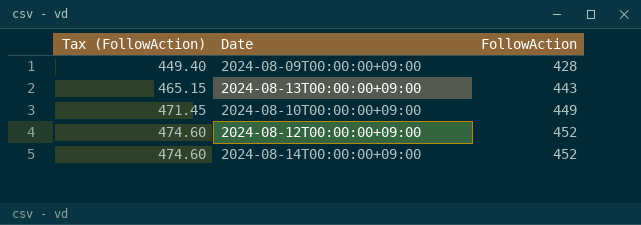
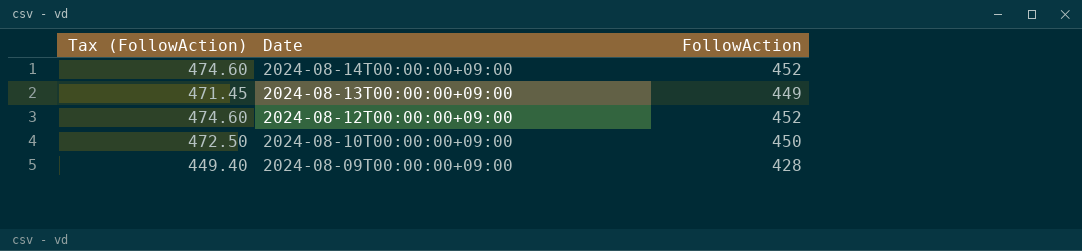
row order: Tax (FollowAction) ascending -> Date descending
2024-08-13T00:00:00+09:00 | Tax (FollowAction): 465.15 -> 471.45
2024-08-13T00:00:00+09:00 | FollowAction: 443 -> 449
2024-08-10T00:00:00+09:00 | Tax (FollowAction): 471.45 -> 472.50
2024-08-10T00:00:00+09:00 | FollowAction: 449 -> 450

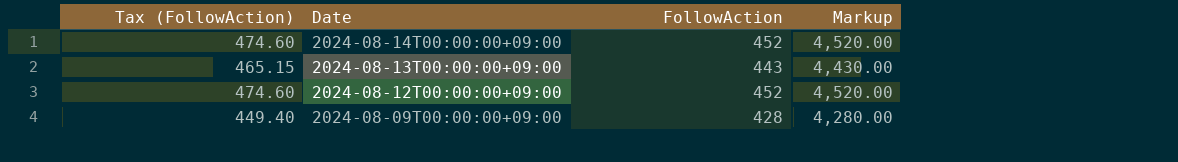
column Markup | formula: none -> [FollowAction] * 10
row 2024-08-10T00:00:00+09:00: 472.50 | 450 -> none
2024-08-13T00:00:00+09:00 | Tax (FollowAction): 471.45 -> 465.15
2024-08-13T00:00:00+09:00 | FollowAction: 449 -> 443

